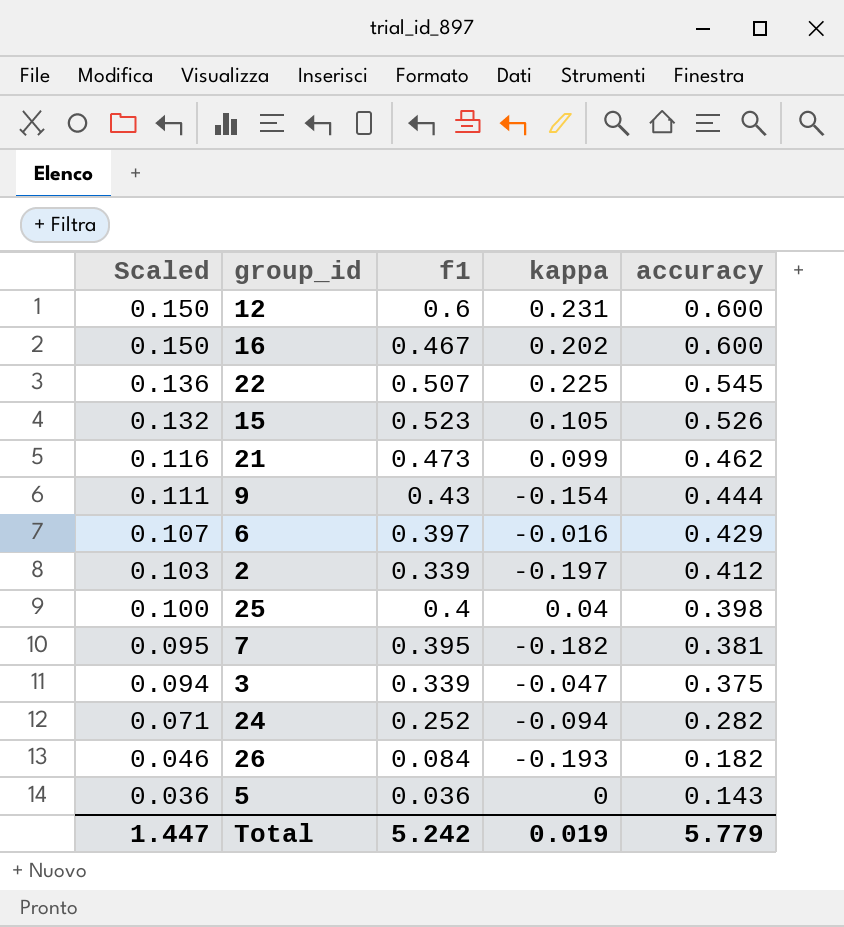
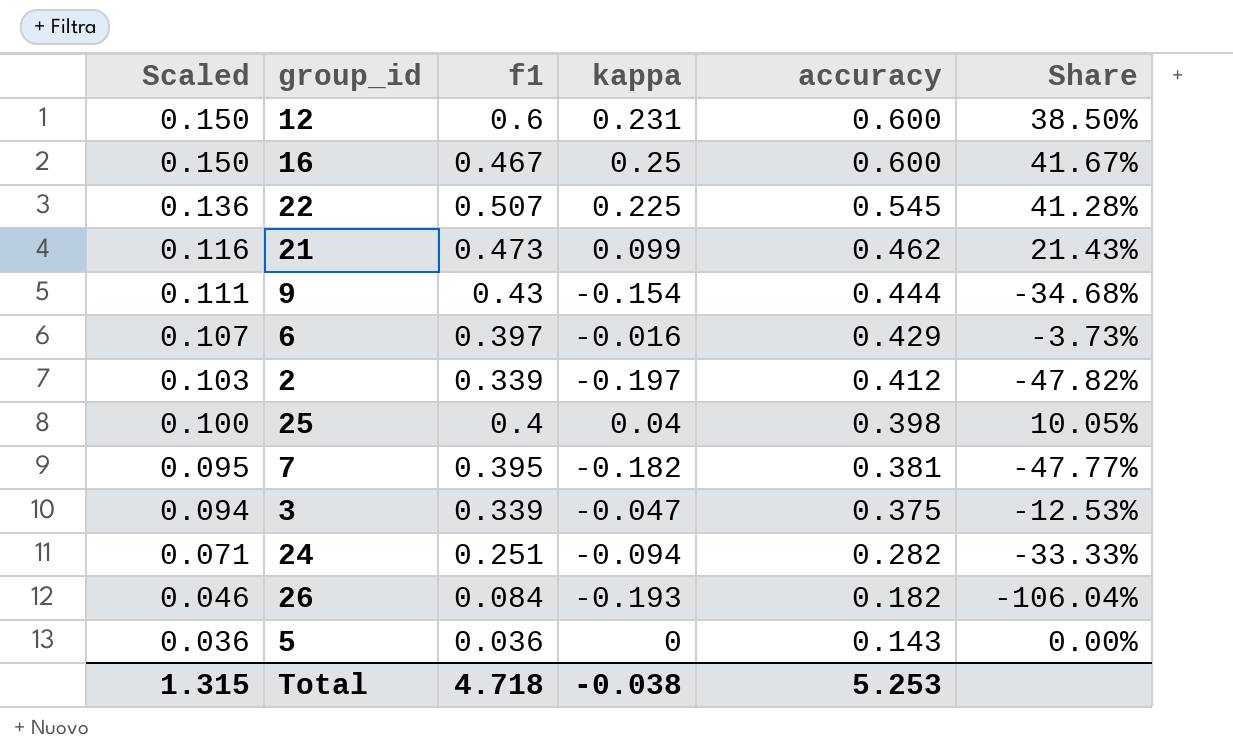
column Share | formula: none -> [kappa] / [accuracy]
row 15: 0.132 | 0.523 | 0.105 | 0.526 -> none
16 | kappa: 0.202 -> 0.25
24 | f1: 0.252 -> 0.251
Total | Scaled: 1.447 -> 1.315
Total | f1: 5.242 -> 4.718
Total | kappa: 0.019 -> -0.038
Total | accuracy: 5.779 -> 5.253

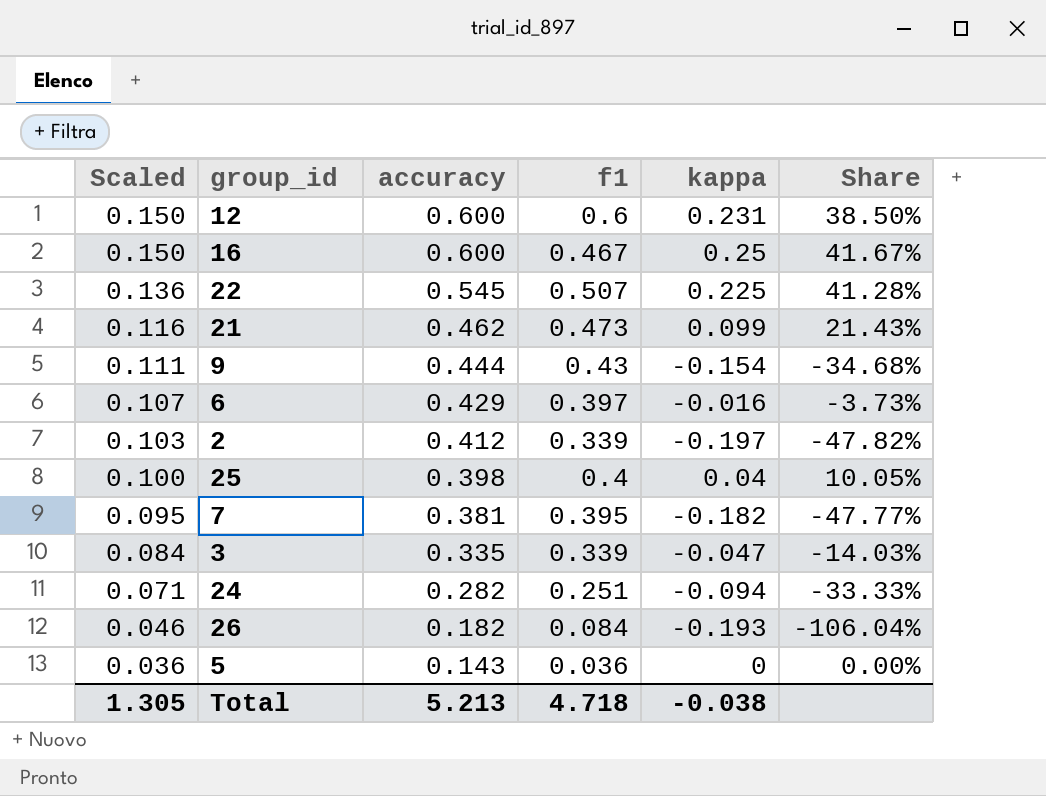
column accuracy | position: 5 -> 3
3 | Scaled: 0.094 -> 0.084
3 | accuracy: 0.375 -> 0.335
3 | Share: -12.53% -> -14.03%
Total | Scaled: 1.315 -> 1.305
Total | accuracy: 5.253 -> 5.213

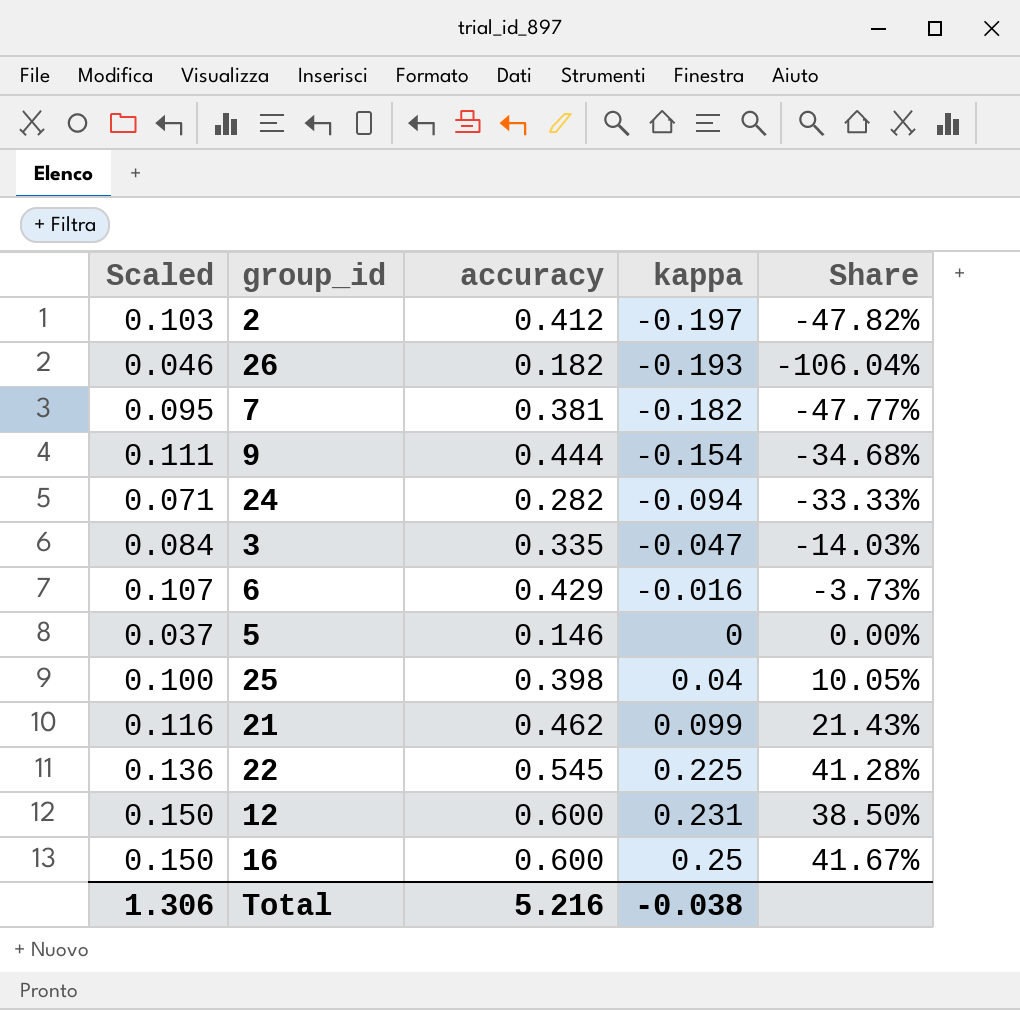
row order: Scaled descending -> kappa ascending
column f1 | position: 4 -> none
5 | Scaled: 0.036 -> 0.037
5 | accuracy: 0.143 -> 0.146
Total | Scaled: 1.305 -> 1.306
Total | accuracy: 5.213 -> 5.216

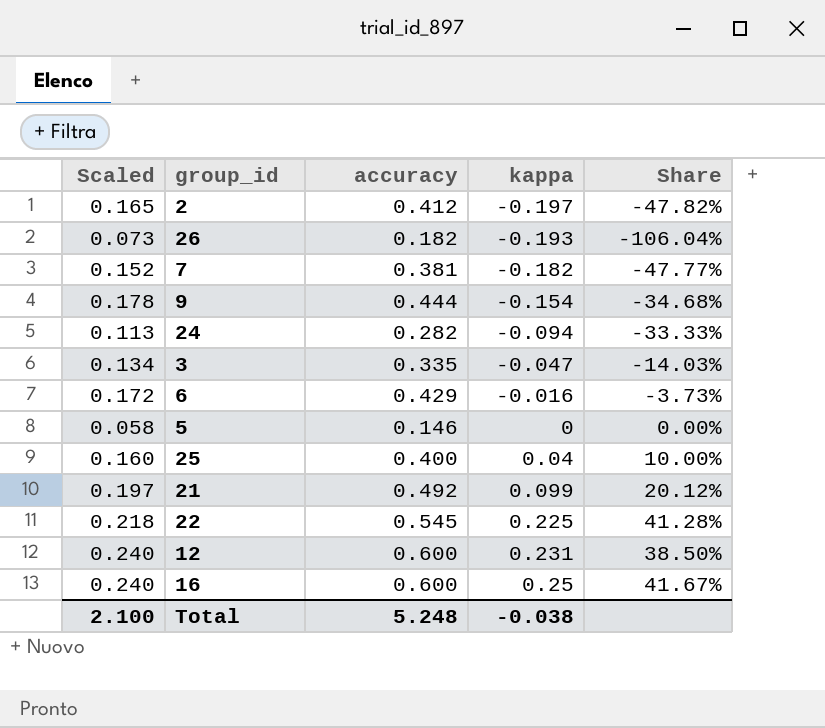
column Scaled | formula: [accuracy] * 0.25 -> [accuracy] * 0.4
25 | accuracy: 0.398 -> 0.400
25 | Share: 10.05% -> 10.00%
21 | accuracy: 0.462 -> 0.492
21 | Share: 21.43% -> 20.12%
Total | Scaled: 1.306 -> 2.100
Total | accuracy: 5.216 -> 5.248

